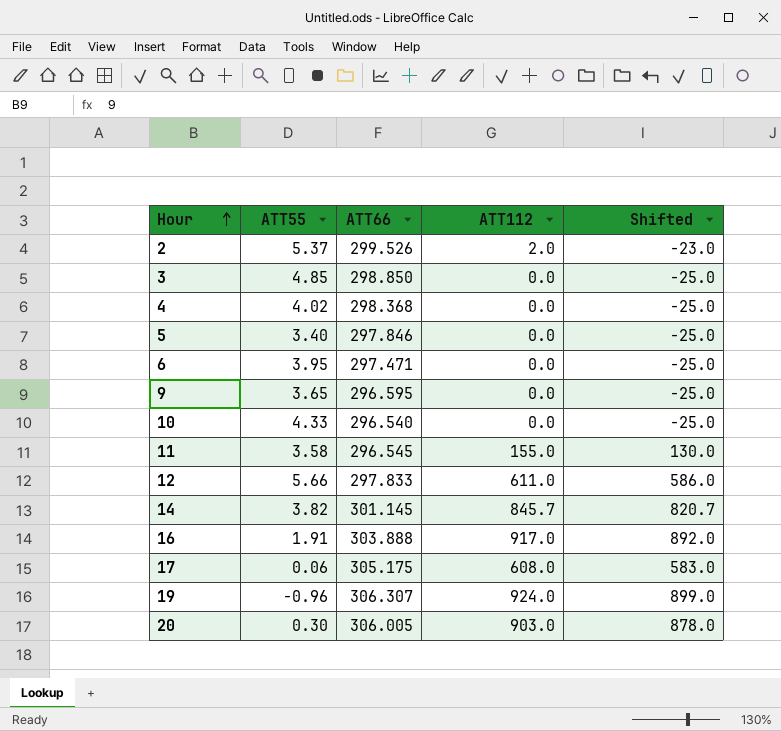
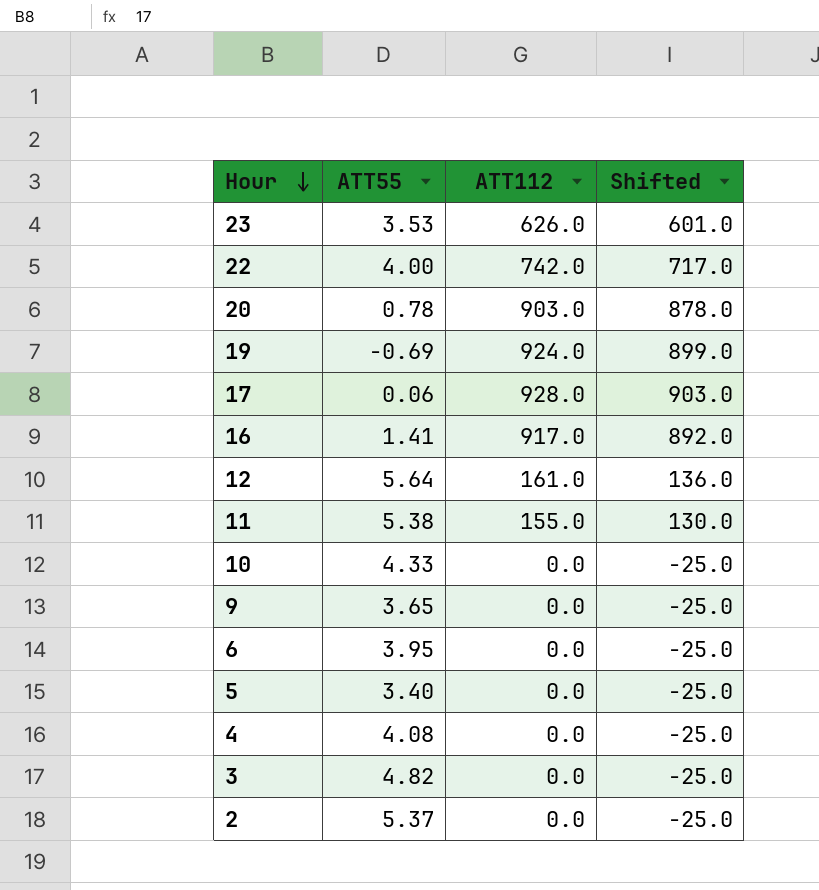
row order: Hour ascending -> Hour descending
column ATT66 | position: 3 -> none
row 14: 3.82 | 301.145 | 845.7 | 820.7 -> none
row 23: none -> 3.53 | 626.0 | 601.0
row 22: none -> 4.00 | 742.0 | 717.0
20 | ATT55: 0.30 -> 0.78
19 | ATT55: -0.96 -> -0.69
17 | ATT112: 608.0 -> 928.0
17 | Shifted: 583.0 -> 903.0
16 | ATT55: 1.91 -> 1.41
12 | ATT55: 5.66 -> 5.64
12 | ATT112: 611.0 -> 161.0
12 | Shifted: 586.0 -> 136.0
11 | ATT55: 3.58 -> 5.38
4 | ATT55: 4.02 -> 4.08
3 | ATT55: 4.85 -> 4.82
2 | ATT112: 2.0 -> 0.0
2 | Shifted: -23.0 -> -25.0

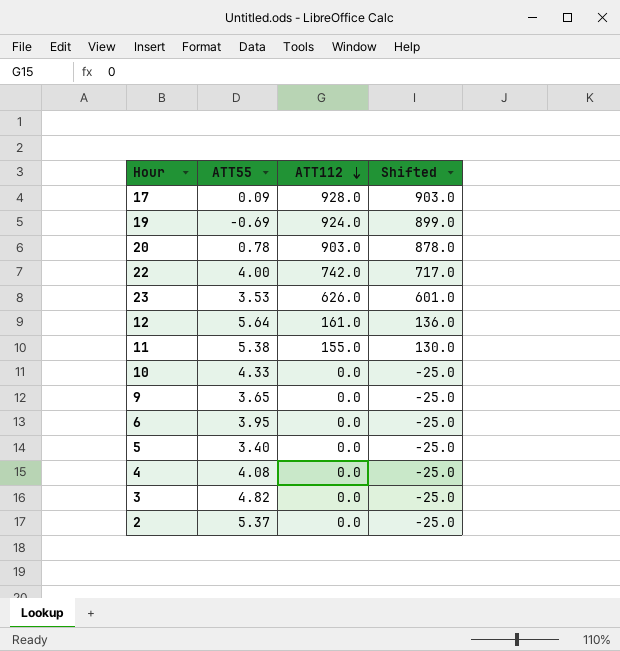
row order: Hour descending -> ATT112 descending
row 16: 1.41 | 917.0 | 892.0 -> none
17 | ATT55: 0.06 -> 0.09

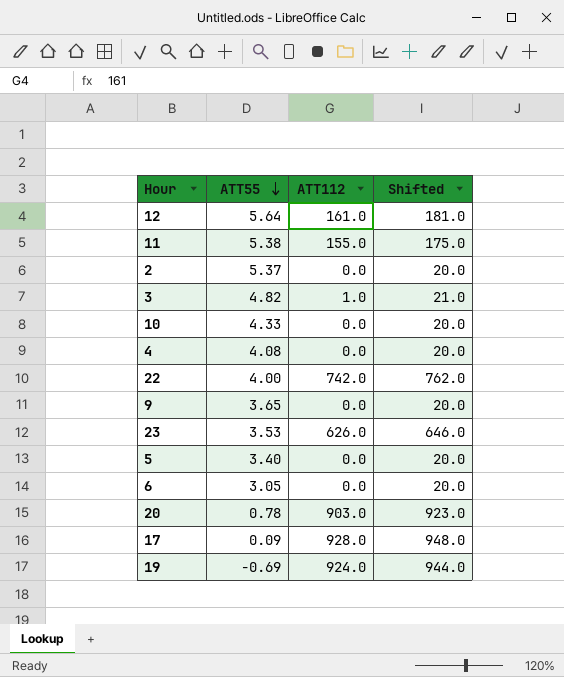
row order: ATT112 descending -> ATT55 descending
column Shifted | formula: [ATT112] - 25 -> [ATT112] + 20
3 | ATT112: 0.0 -> 1.0
6 | ATT55: 3.95 -> 3.05

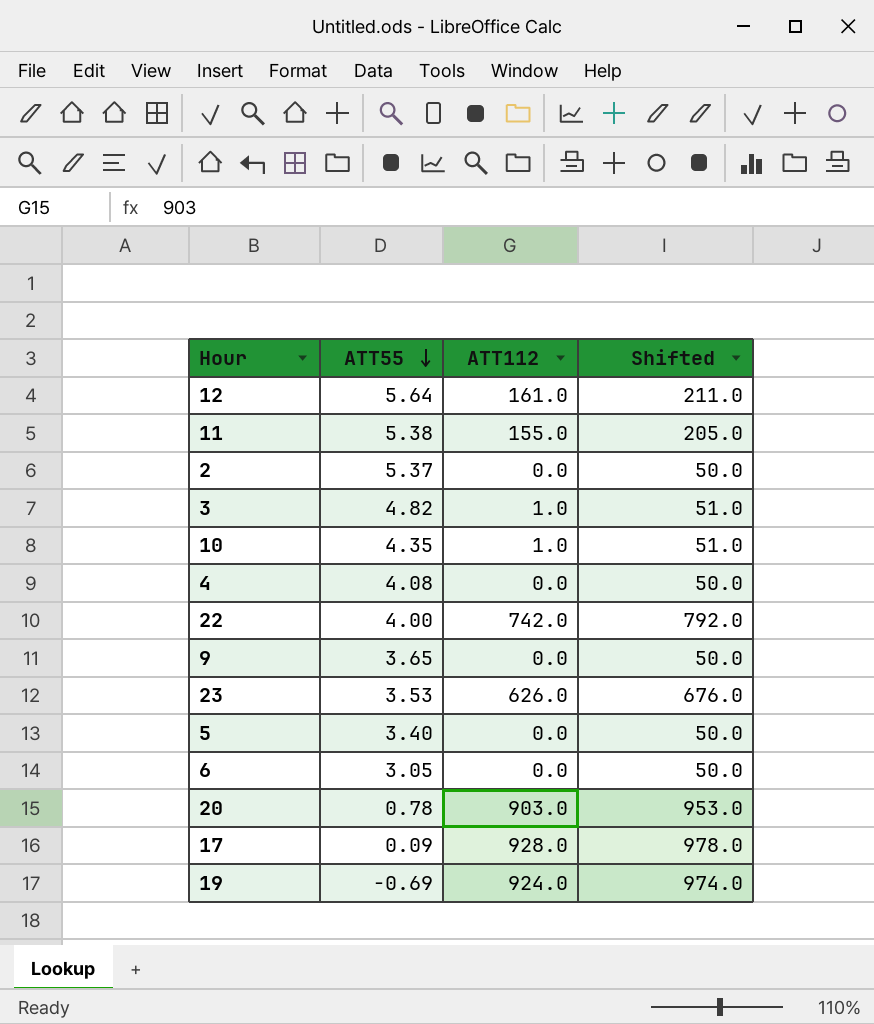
column Shifted | formula: [ATT112] + 20 -> [ATT112] + 50
10 | ATT55: 4.33 -> 4.35
10 | ATT112: 0.0 -> 1.0

